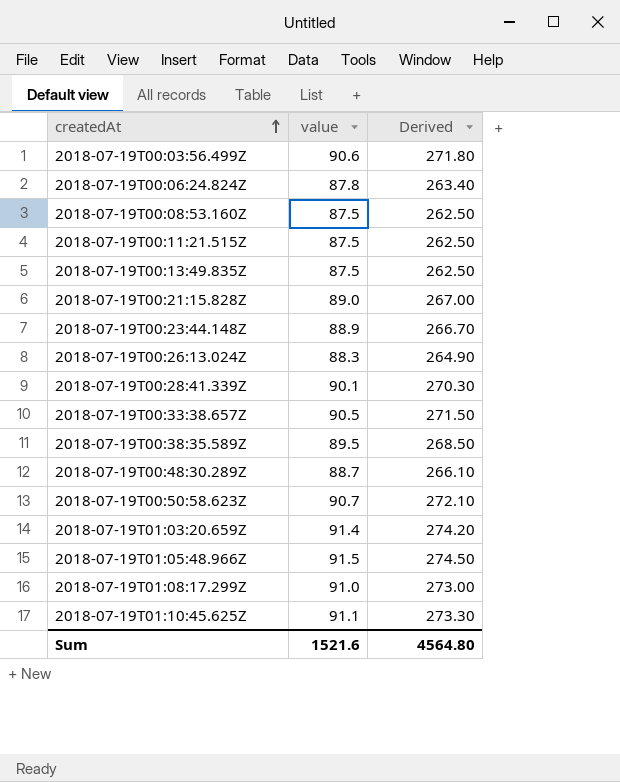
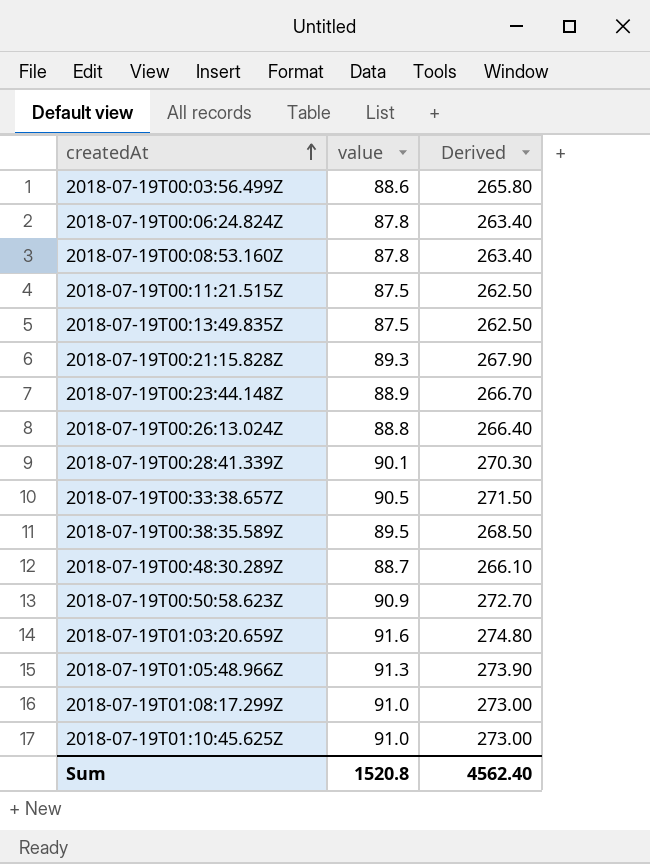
2018-07-19T00:03:56.499Z | value: 90.6 -> 88.6
2018-07-19T00:03:56.499Z | Derived: 271.80 -> 265.80
2018-07-19T00:08:53.160Z | value: 87.5 -> 87.8
2018-07-19T00:08:53.160Z | Derived: 262.50 -> 263.40
2018-07-19T00:21:15.828Z | value: 89.0 -> 89.3
2018-07-19T00:21:15.828Z | Derived: 267.00 -> 267.90
2018-07-19T00:26:13.024Z | value: 88.3 -> 88.8
2018-07-19T00:26:13.024Z | Derived: 264.90 -> 266.40
2018-07-19T00:50:58.623Z | value: 90.7 -> 90.9
2018-07-19T00:50:58.623Z | Derived: 272.10 -> 272.70
2018-07-19T01:03:20.659Z | value: 91.4 -> 91.6
2018-07-19T01:03:20.659Z | Derived: 274.20 -> 274.80
2018-07-19T01:05:48.966Z | value: 91.5 -> 91.3
2018-07-19T01:05:48.966Z | Derived: 274.50 -> 273.90
2018-07-19T01:10:45.625Z | value: 91.1 -> 91.0
2018-07-19T01:10:45.625Z | Derived: 273.30 -> 273.00
Sum | value: 1521.6 -> 1520.8
Sum | Derived: 4564.80 -> 4562.40

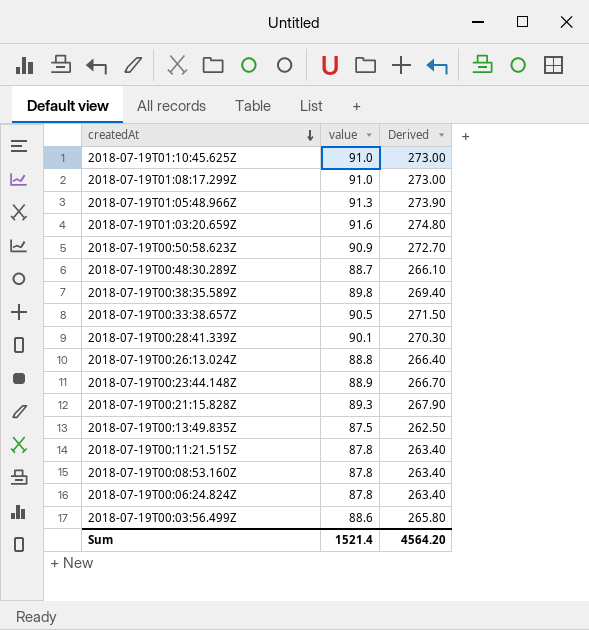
row order: createdAt ascending -> createdAt descending
2018-07-19T00:38:35.589Z | value: 89.5 -> 89.8
2018-07-19T00:38:35.589Z | Derived: 268.50 -> 269.40
2018-07-19T00:11:21.515Z | value: 87.5 -> 87.8
2018-07-19T00:11:21.515Z | Derived: 262.50 -> 263.40
Sum | value: 1520.8 -> 1521.4
Sum | Derived: 4562.40 -> 4564.20

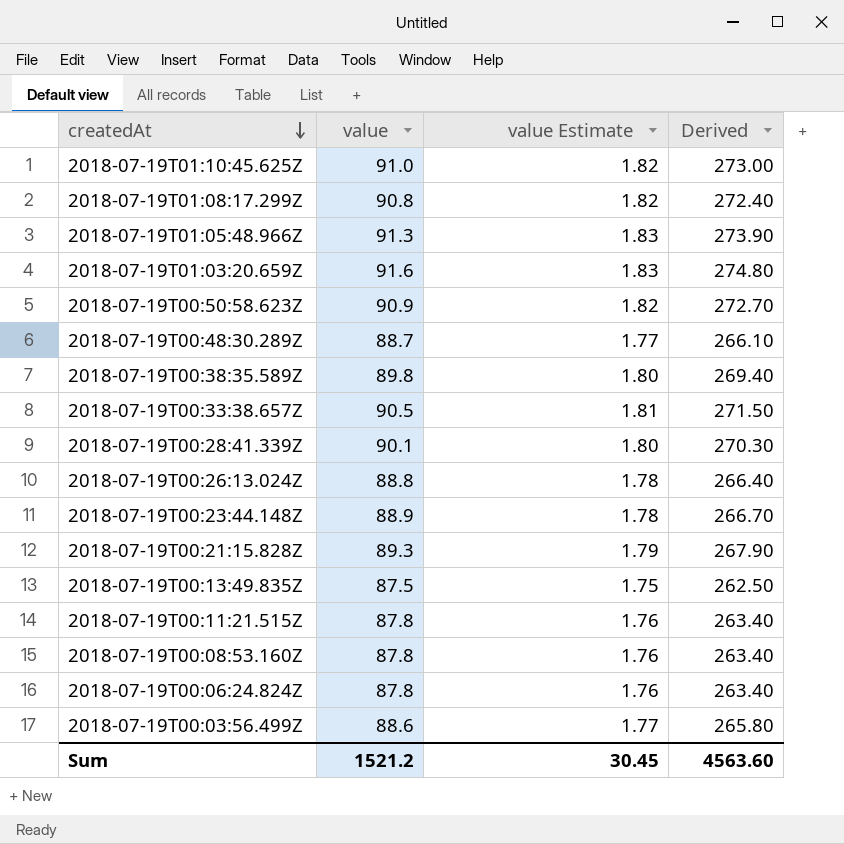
column value Estimate | formula: none -> [value] * 0.02
2018-07-19T01:08:17.299Z | value: 91.0 -> 90.8
2018-07-19T01:08:17.299Z | Derived: 273.00 -> 272.40
Sum | value: 1521.4 -> 1521.2
Sum | Derived: 4564.20 -> 4563.60

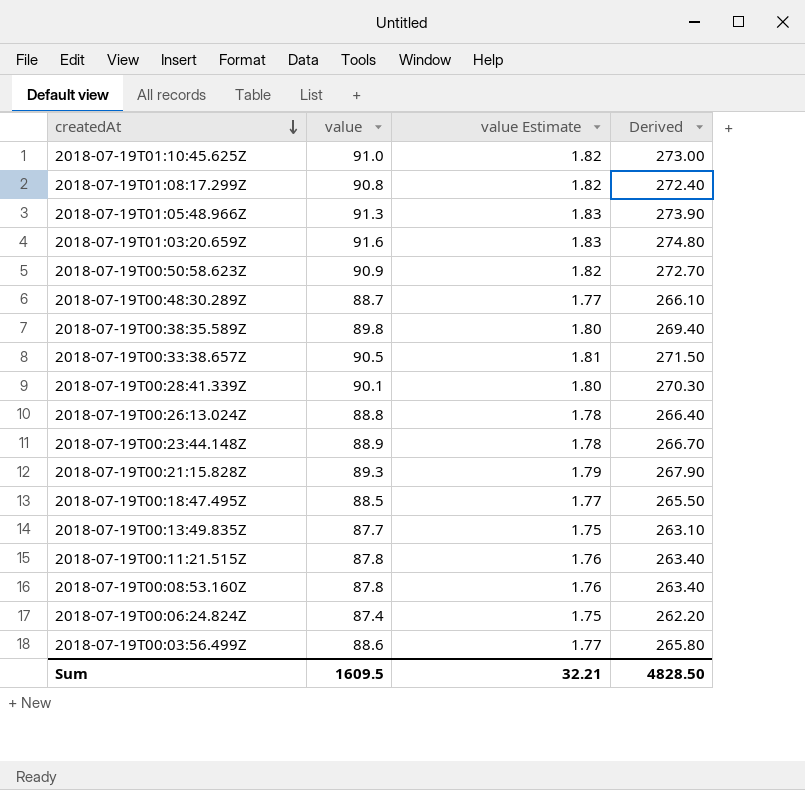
row 2018-07-19T00:18:47.495Z: none -> 88.5 | 1.77 | 265.50
2018-07-19T00:13:49.835Z | value: 87.5 -> 87.7
2018-07-19T00:13:49.835Z | Derived: 262.50 -> 263.10
2018-07-19T00:06:24.824Z | value: 87.8 -> 87.4
2018-07-19T00:06:24.824Z | value Estimate: 1.76 -> 1.75
2018-07-19T00:06:24.824Z | Derived: 263.40 -> 262.20
Sum | value: 1521.2 -> 1609.5
Sum | value Estimate: 30.45 -> 32.21
Sum | Derived: 4563.60 -> 4828.50

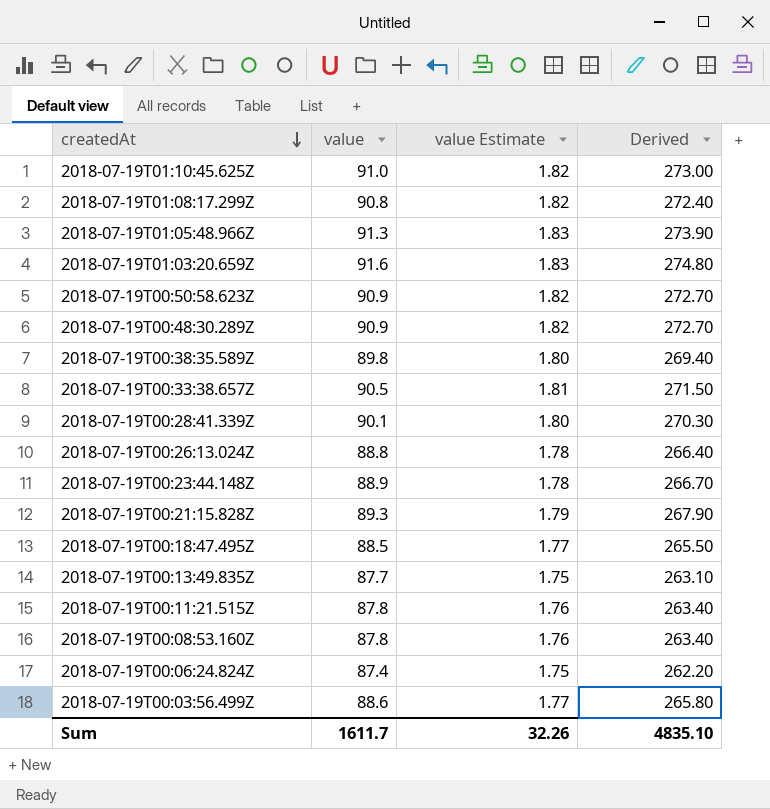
2018-07-19T00:48:30.289Z | value: 88.7 -> 90.9
2018-07-19T00:48:30.289Z | value Estimate: 1.77 -> 1.82
2018-07-19T00:48:30.289Z | Derived: 266.10 -> 272.70
Sum | value: 1609.5 -> 1611.7
Sum | value Estimate: 32.21 -> 32.26
Sum | Derived: 4828.50 -> 4835.10

